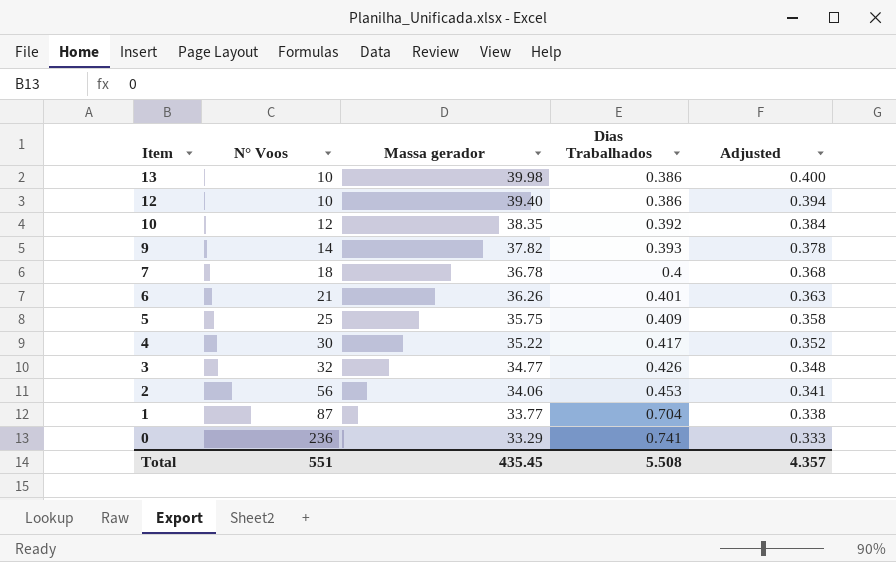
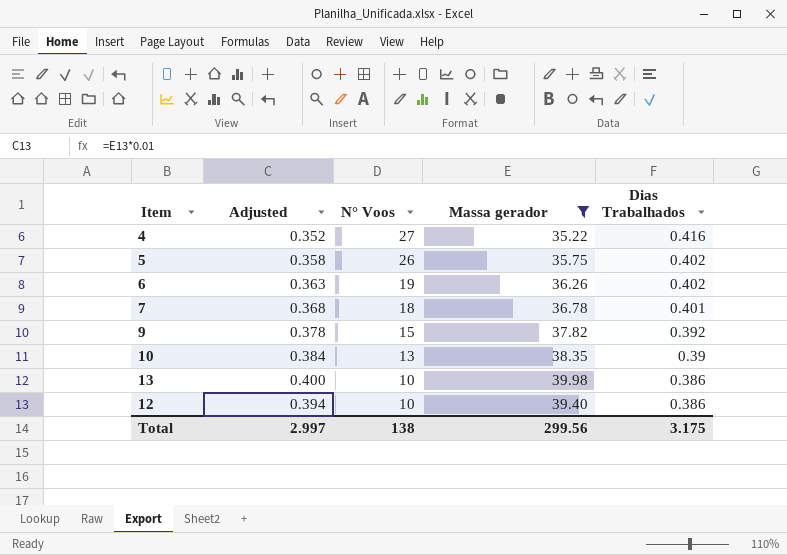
filter: none -> Massa gerador >= 35.22
row order: Item descending -> N° Voos descending
column Adjusted | position: 5 -> 2
4 | N° Voos: 30 -> 27
4 | Dias Trabalhados: 0.417 -> 0.416
5 | N° Voos: 25 -> 26
5 | Dias Trabalhados: 0.409 -> 0.402
6 | N° Voos: 21 -> 19
6 | Dias Trabalhados: 0.401 -> 0.402
7 | Dias Trabalhados: 0.4 -> 0.401
9 | N° Voos: 14 -> 15
9 | Dias Trabalhados: 0.393 -> 0.392
10 | N° Voos: 12 -> 13
10 | Dias Trabalhados: 0.392 -> 0.39
Total | Adjusted: 4.357 -> 2.997
Total | N° Voos: 551 -> 138
Total | Massa gerador: 435.45 -> 299.56
Total | Dias Trabalhados: 5.508 -> 3.175

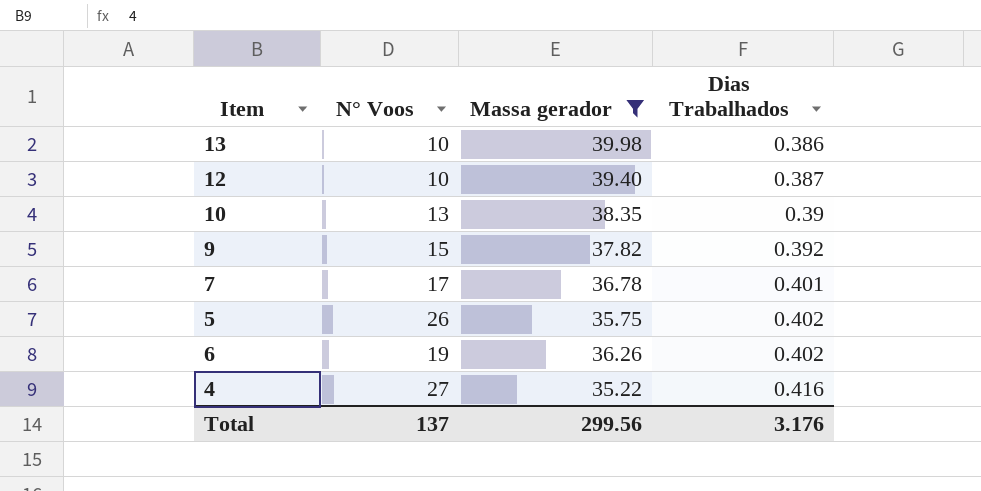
row order: N° Voos descending -> Dias Trabalhados ascending
column Adjusted | formula: [Massa gerador] * 0.01 -> none
12 | Dias Trabalhados: 0.386 -> 0.387
7 | N° Voos: 18 -> 17
Total | N° Voos: 138 -> 137
Total | Dias Trabalhados: 3.175 -> 3.176

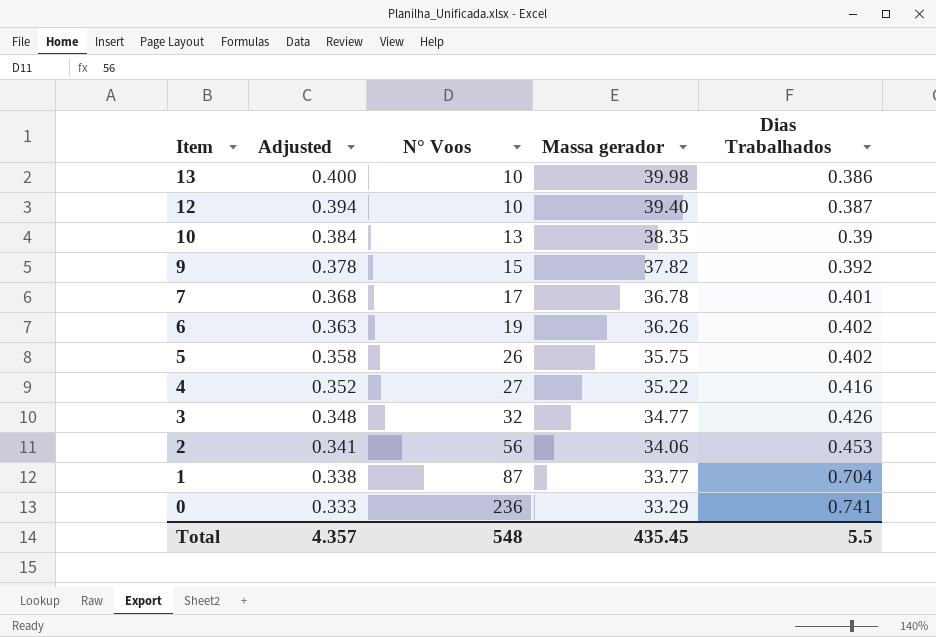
filter: Massa gerador >= 35.22 -> none
row order: Dias Trabalhados ascending -> Item descending
column Adjusted | formula: none -> [Massa gerador] * 0.01
Total | N° Voos: 137 -> 548
Total | Massa gerador: 299.56 -> 435.45
Total | Dias Trabalhados: 3.176 -> 5.5

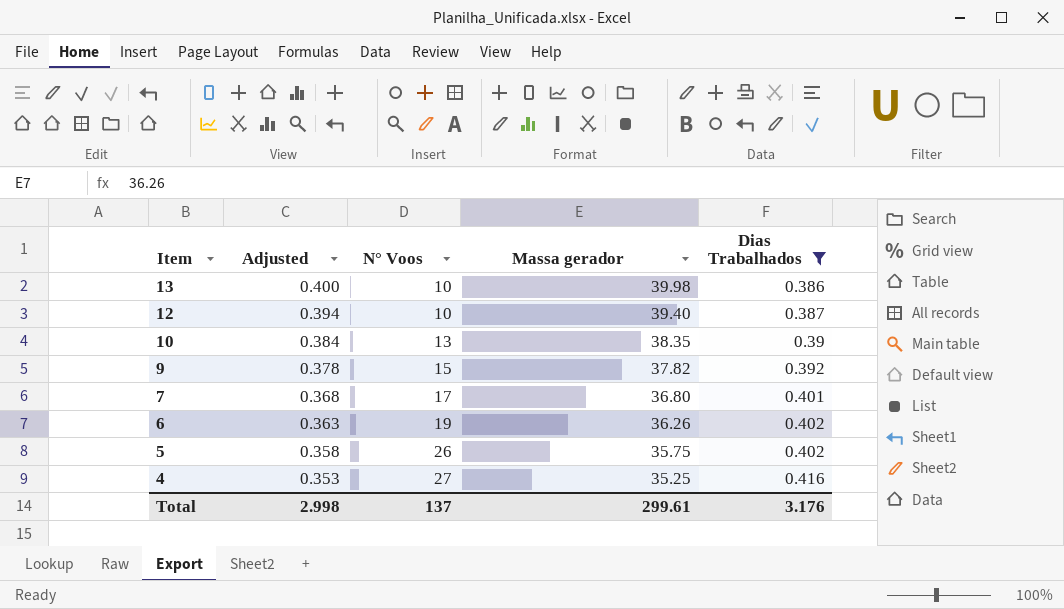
filter: none -> Dias Trabalhados <= 0.416
7 | Massa gerador: 36.78 -> 36.80
4 | Adjusted: 0.352 -> 0.353
4 | Massa gerador: 35.22 -> 35.25
Total | Adjusted: 4.357 -> 2.998
Total | N° Voos: 548 -> 137
Total | Massa gerador: 435.45 -> 299.61
Total | Dias Trabalhados: 5.5 -> 3.176

